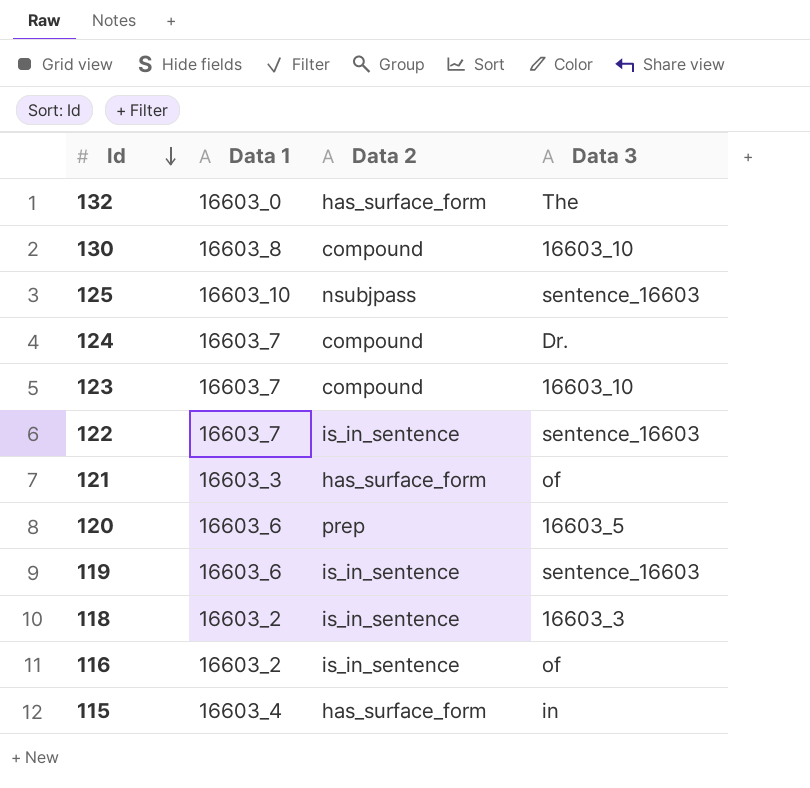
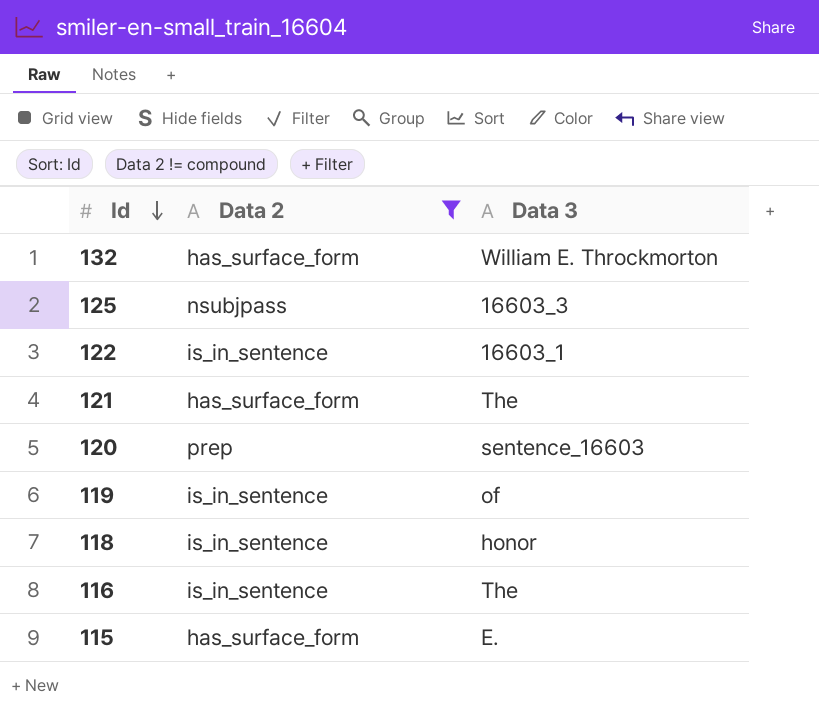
filter: none -> Data 2 != compound
column Data 1 | position: 2 -> none
132 | Data 3: The -> William E. Throckmorton
125 | Data 3: sentence_16603 -> 16603_3
122 | Data 3: sentence_16603 -> 16603_1
121 | Data 3: of -> The
120 | Data 3: 16603_5 -> sentence_16603
119 | Data 3: sentence_16603 -> of
118 | Data 3: 16603_3 -> honor
116 | Data 3: of -> The
115 | Data 3: in -> E.

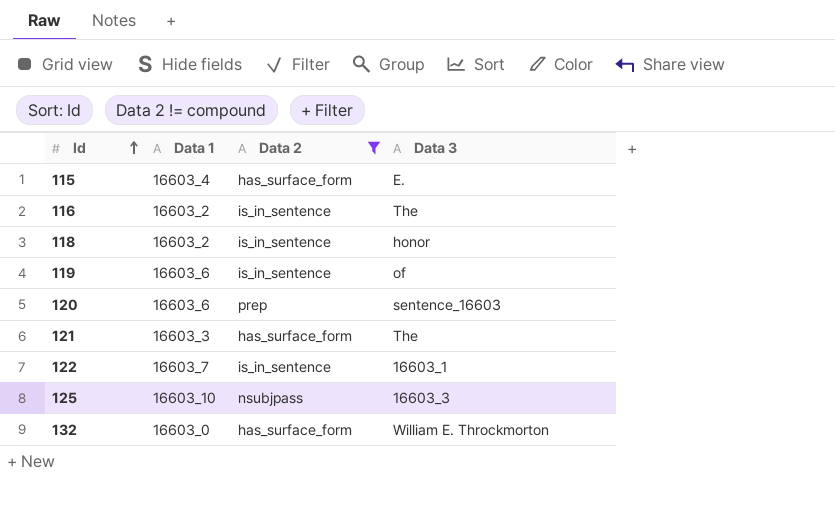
row order: Id descending -> Id ascending
column Data 1 | position: none -> 2

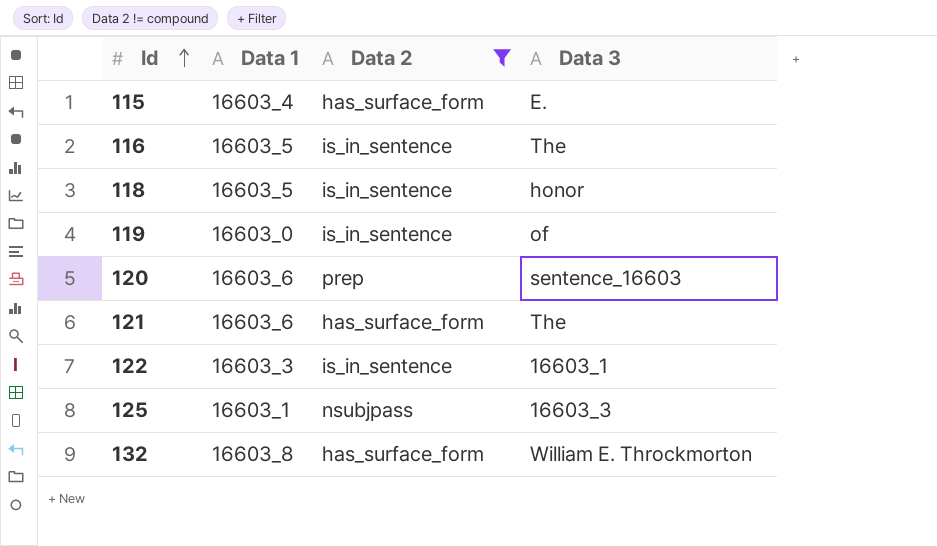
116 | Data 1: 16603_2 -> 16603_5
118 | Data 1: 16603_2 -> 16603_5
119 | Data 1: 16603_6 -> 16603_0
121 | Data 1: 16603_3 -> 16603_6
122 | Data 1: 16603_7 -> 16603_3
125 | Data 1: 16603_10 -> 16603_1
132 | Data 1: 16603_0 -> 16603_8

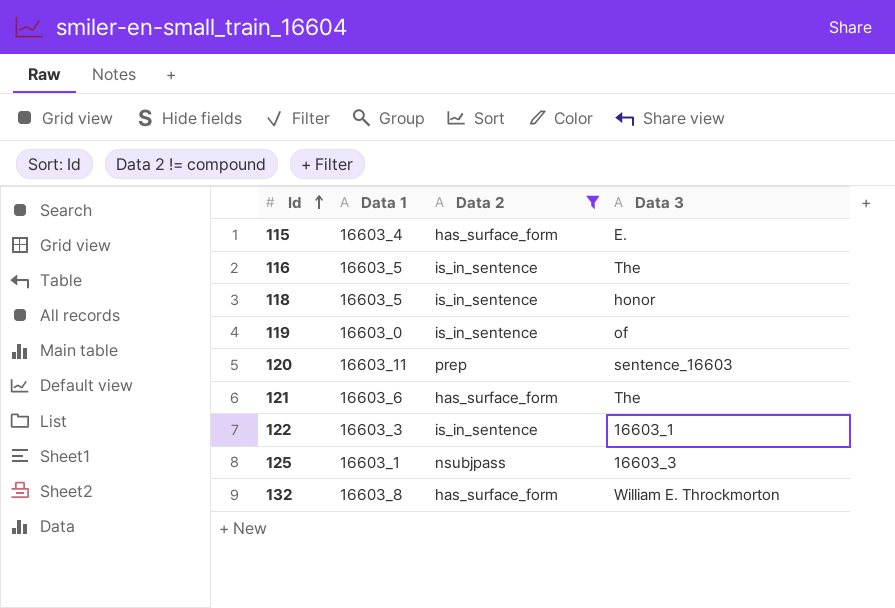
120 | Data 1: 16603_6 -> 16603_11

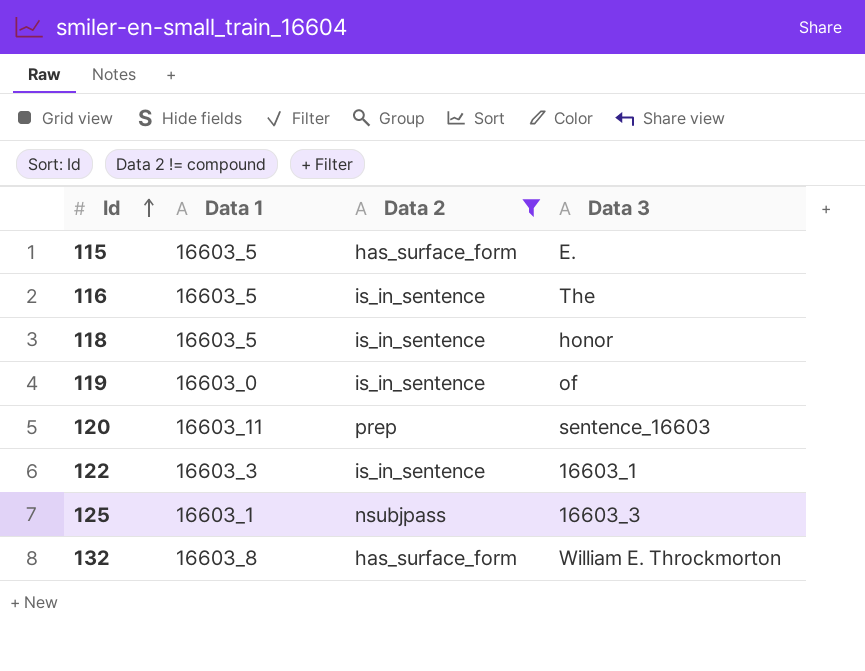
row 121: 16603_6 | has_surface_form | The -> none
115 | Data 1: 16603_4 -> 16603_5

